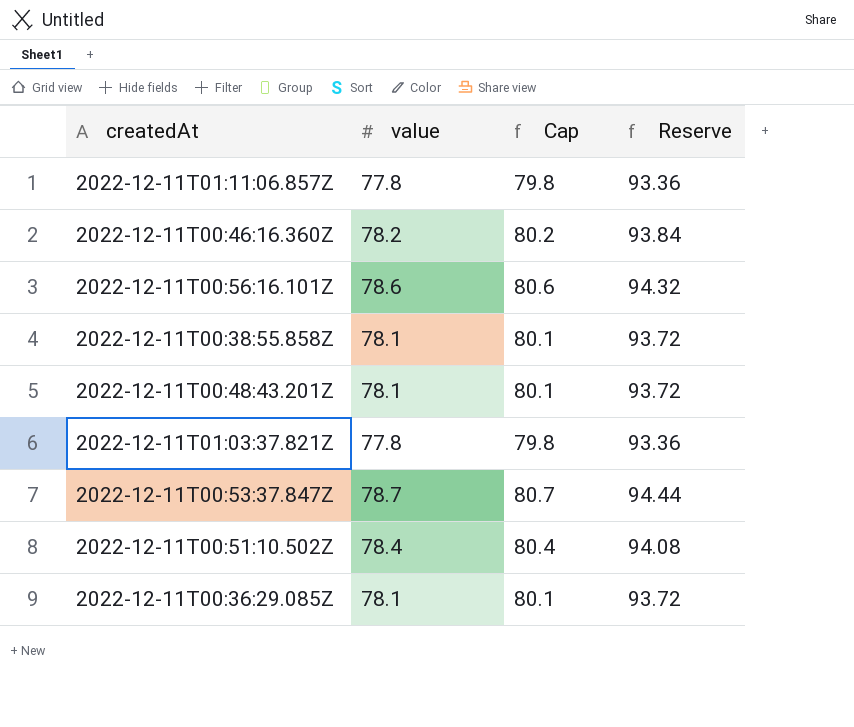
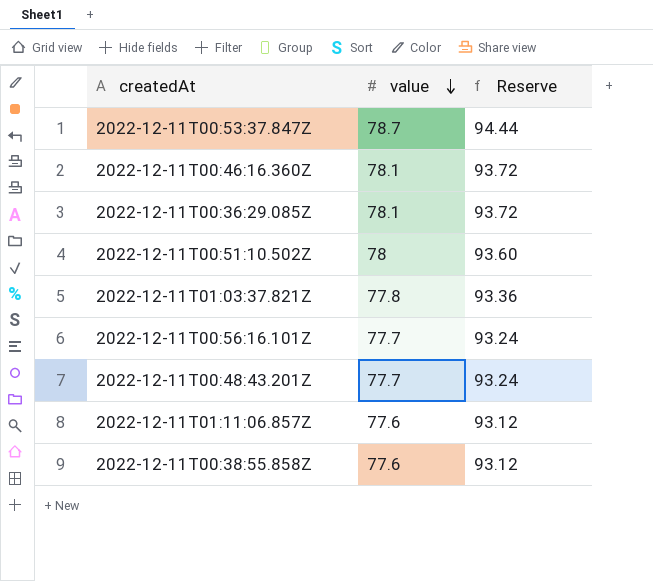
row order: none -> value descending
column Cap | formula: [value] + 2 -> none
2022-12-11T00:46:16.360Z | value: 78.2 -> 78.1
2022-12-11T00:46:16.360Z | Reserve: 93.84 -> 93.72
2022-12-11T00:51:10.502Z | value: 78.4 -> 78
2022-12-11T00:51:10.502Z | Reserve: 94.08 -> 93.60
2022-12-11T00:56:16.101Z | value: 78.6 -> 77.7
2022-12-11T00:56:16.101Z | Reserve: 94.32 -> 93.24
2022-12-11T00:48:43.201Z | value: 78.1 -> 77.7
2022-12-11T00:48:43.201Z | Reserve: 93.72 -> 93.24
2022-12-11T01:11:06.857Z | value: 77.8 -> 77.6
2022-12-11T01:11:06.857Z | Reserve: 93.36 -> 93.12
2022-12-11T00:38:55.858Z | value: 78.1 -> 77.6
2022-12-11T00:38:55.858Z | Reserve: 93.72 -> 93.12

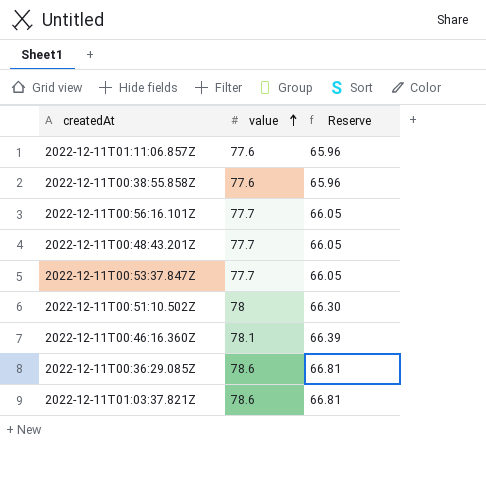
row order: value descending -> value ascending
column Reserve | formula: [value] * 1.2 -> [value] * 0.85
2022-12-11T00:53:37.847Z | value: 78.7 -> 77.7
2022-12-11T00:36:29.085Z | value: 78.1 -> 78.6
2022-12-11T01:03:37.821Z | value: 77.8 -> 78.6

